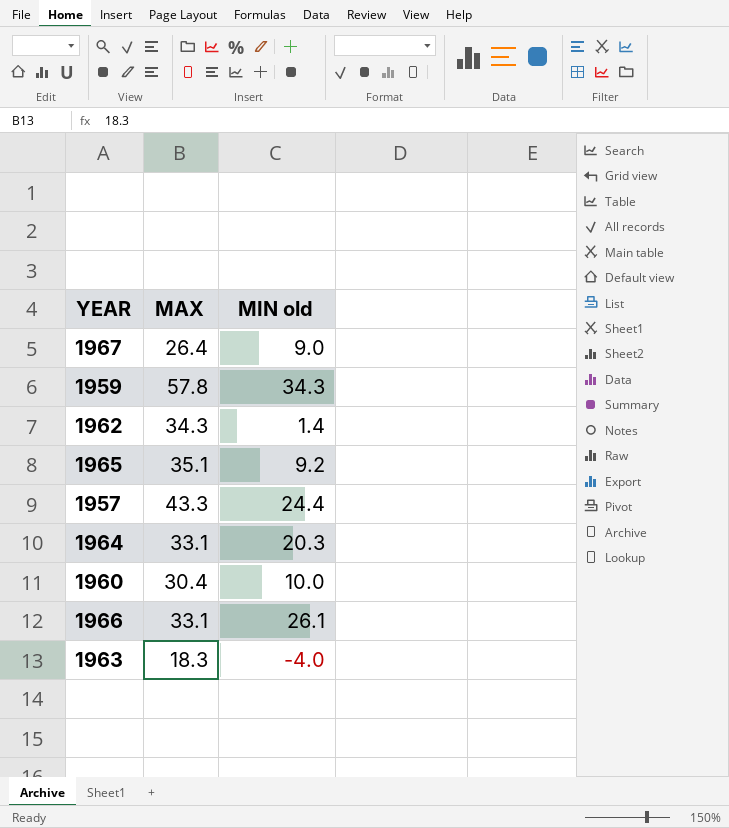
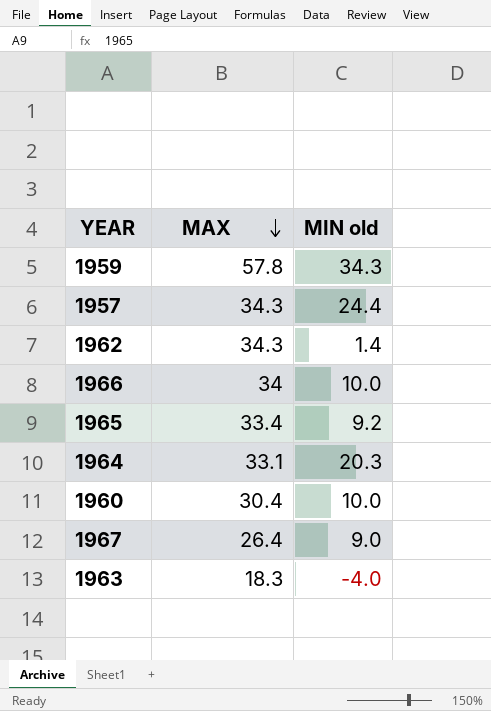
row order: none -> MAX descending
1957 | MAX: 43.3 -> 34.3
1966 | MAX: 33.1 -> 34
1966 | MIN old: 26.1 -> 10.0
1965 | MAX: 35.1 -> 33.4

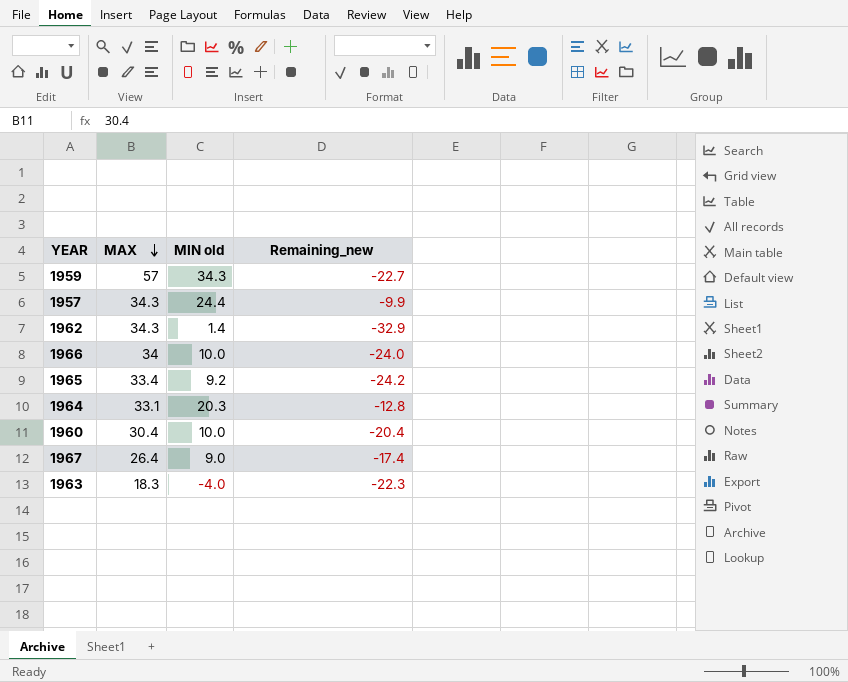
column Remaining_new | formula: none -> [MIN old] - [MAX]
1959 | MAX: 57.8 -> 57

